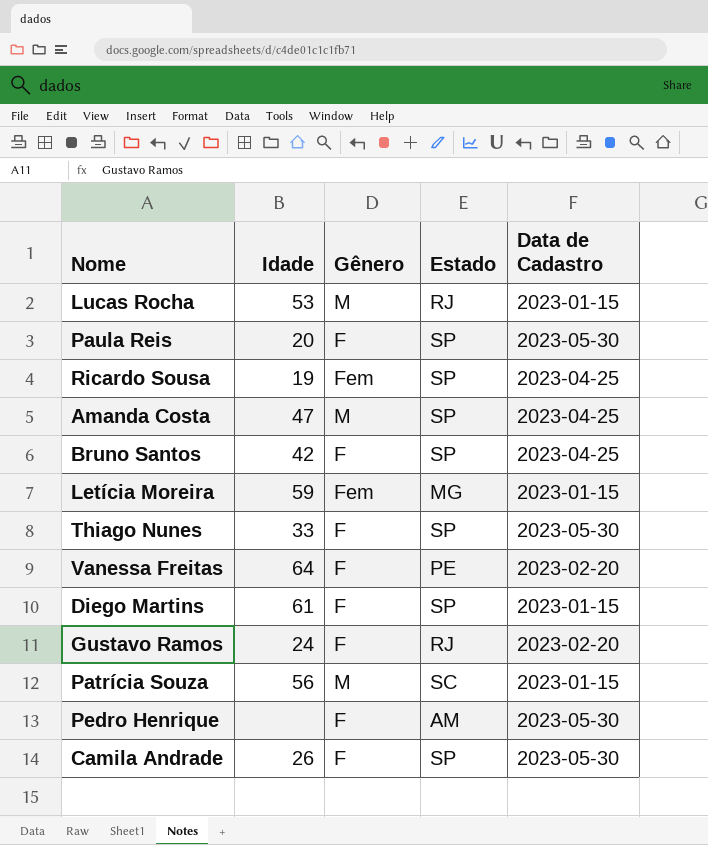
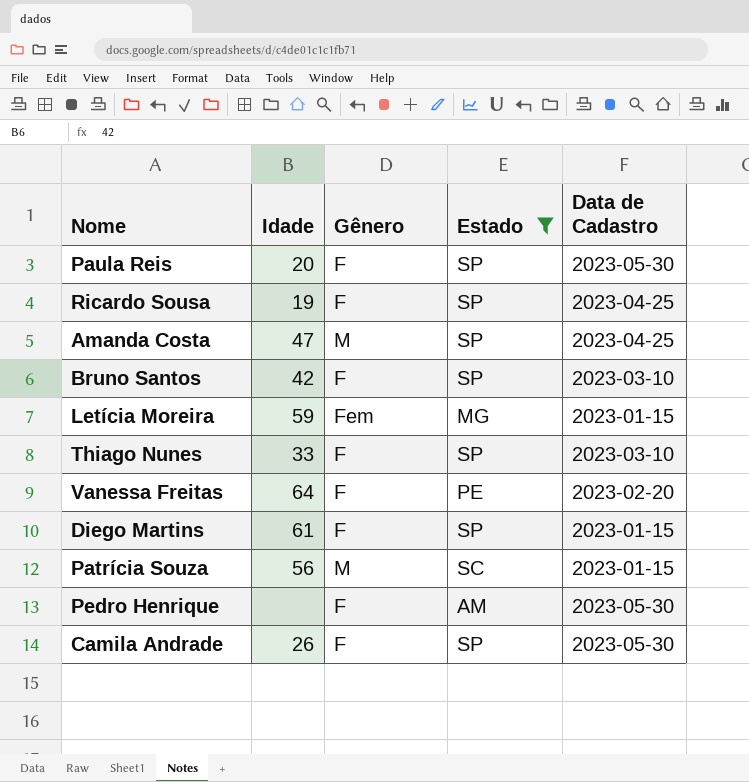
filter: none -> Estado != RJ
Ricardo Sousa | Gênero: Fem -> F
Bruno Santos | Data de Cadastro: 2023-04-25 -> 2023-03-10
Thiago Nunes | Data de Cadastro: 2023-05-30 -> 2023-03-10

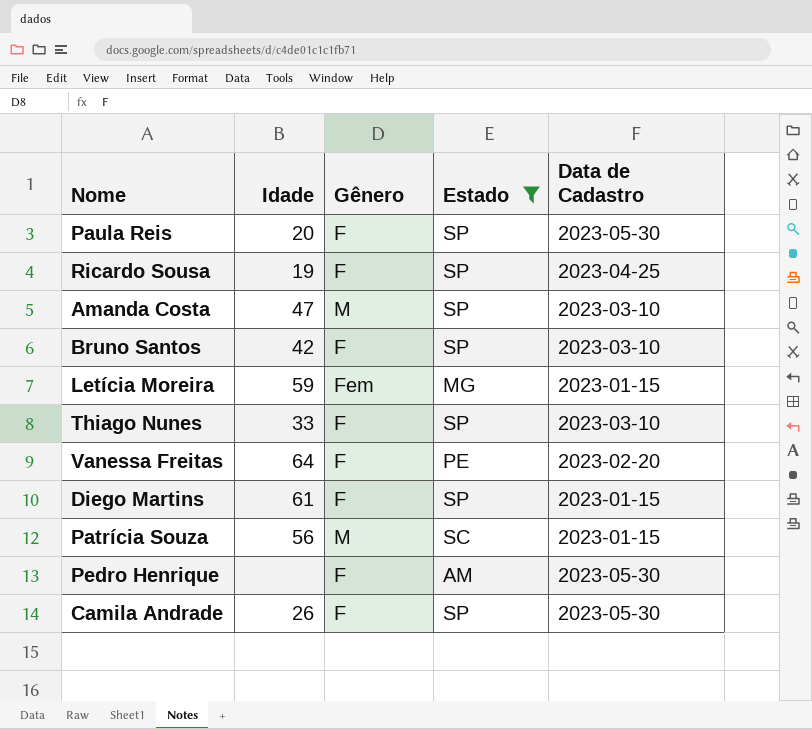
Amanda Costa | Data de Cadastro: 2023-04-25 -> 2023-03-10

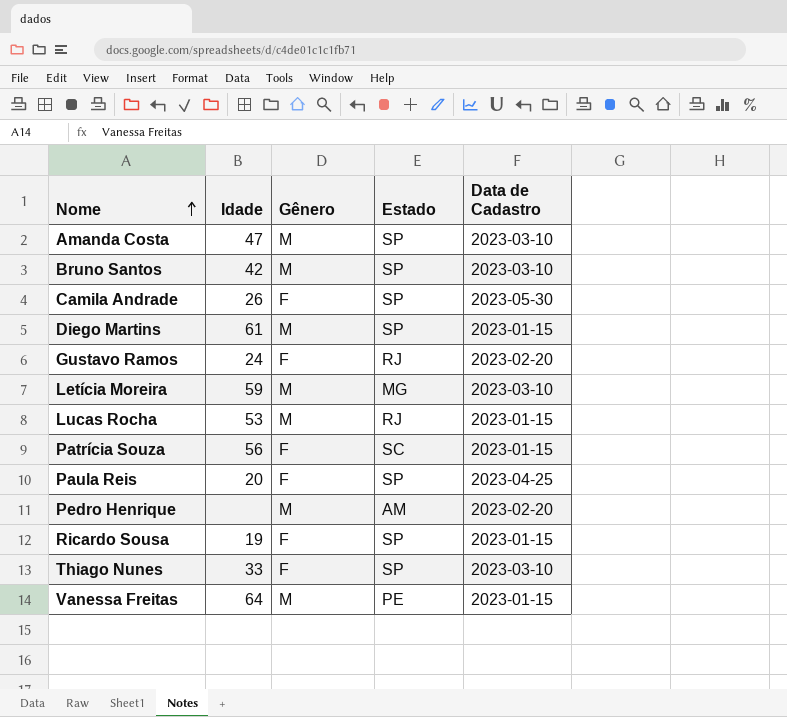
filter: Estado != RJ -> none
row order: none -> Nome ascending
Bruno Santos | Gênero: F -> M
Diego Martins | Gênero: F -> M
Letícia Moreira | Gênero: Fem -> M
Letícia Moreira | Data de Cadastro: 2023-01-15 -> 2023-03-10
Patrícia Souza | Gênero: M -> F
Paula Reis | Data de Cadastro: 2023-05-30 -> 2023-04-25
Pedro Henrique | Gênero: F -> M
Pedro Henrique | Data de Cadastro: 2023-05-30 -> 2023-02-20
Ricardo Sousa | Data de Cadastro: 2023-04-25 -> 2023-01-15
Vanessa Freitas | Gênero: F -> M
Vanessa Freitas | Data de Cadastro: 2023-02-20 -> 2023-01-15

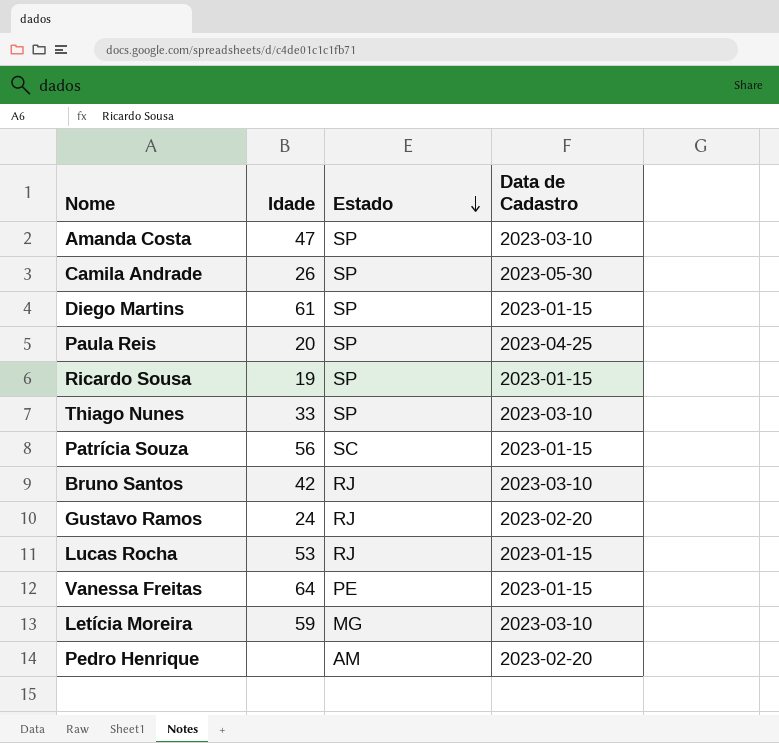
row order: Nome ascending -> Estado descending
column Gênero | position: 3 -> none
Bruno Santos | Estado: SP -> RJ

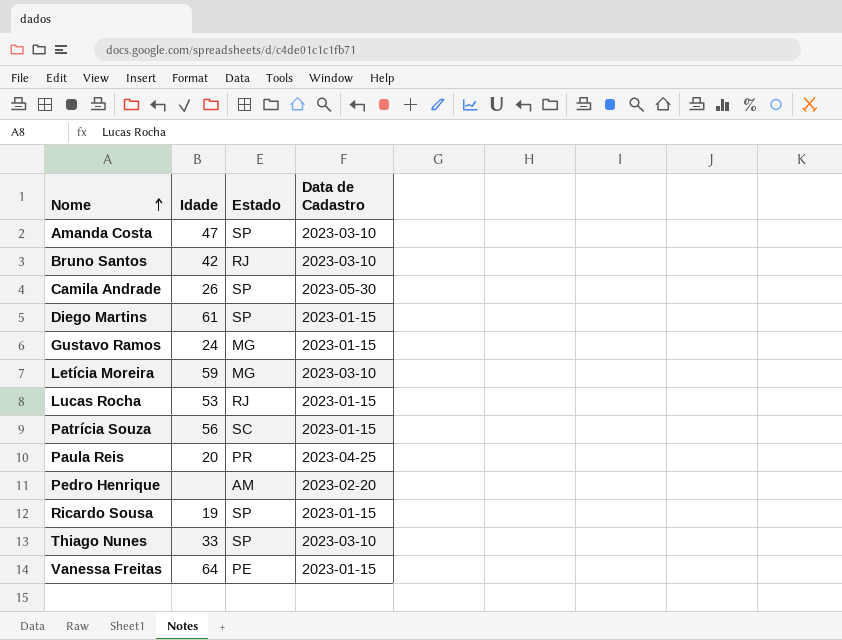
row order: Estado descending -> Nome ascending
Gustavo Ramos | Estado: RJ -> MG
Gustavo Ramos | Data de Cadastro: 2023-02-20 -> 2023-01-15
Paula Reis | Estado: SP -> PR

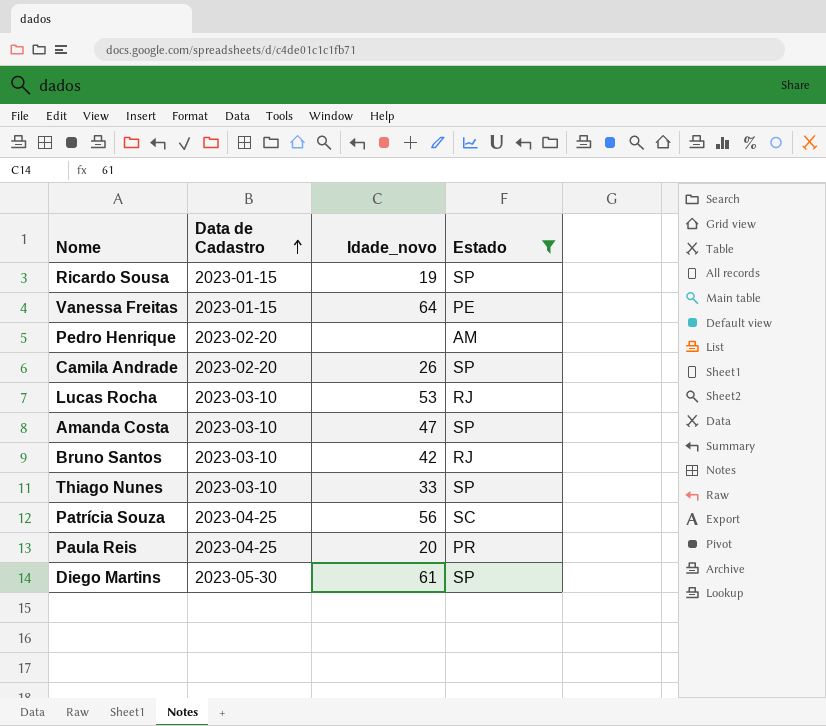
filter: none -> Estado != MG
row order: Nome ascending -> Data de Cadastro ascending
column Data de Cadastro | position: 4 -> 2
column name: Idade -> Idade_novo
Camila Andrade | Data de Cadastro: 2023-05-30 -> 2023-02-20
Lucas Rocha | Data de Cadastro: 2023-01-15 -> 2023-03-10
Patrícia Souza | Data de Cadastro: 2023-01-15 -> 2023-04-25
Diego Martins | Data de Cadastro: 2023-01-15 -> 2023-05-30

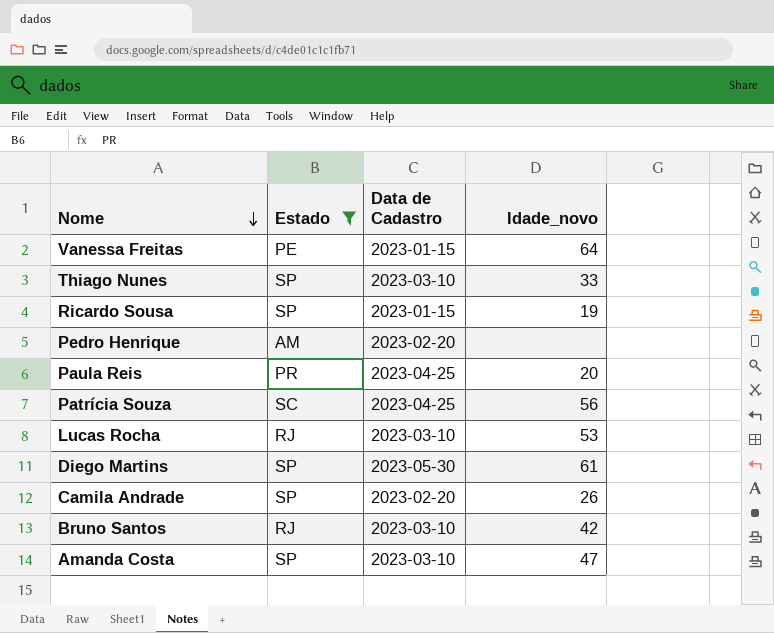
row order: Data de Cadastro ascending -> Nome descending
column Estado | position: 4 -> 2

